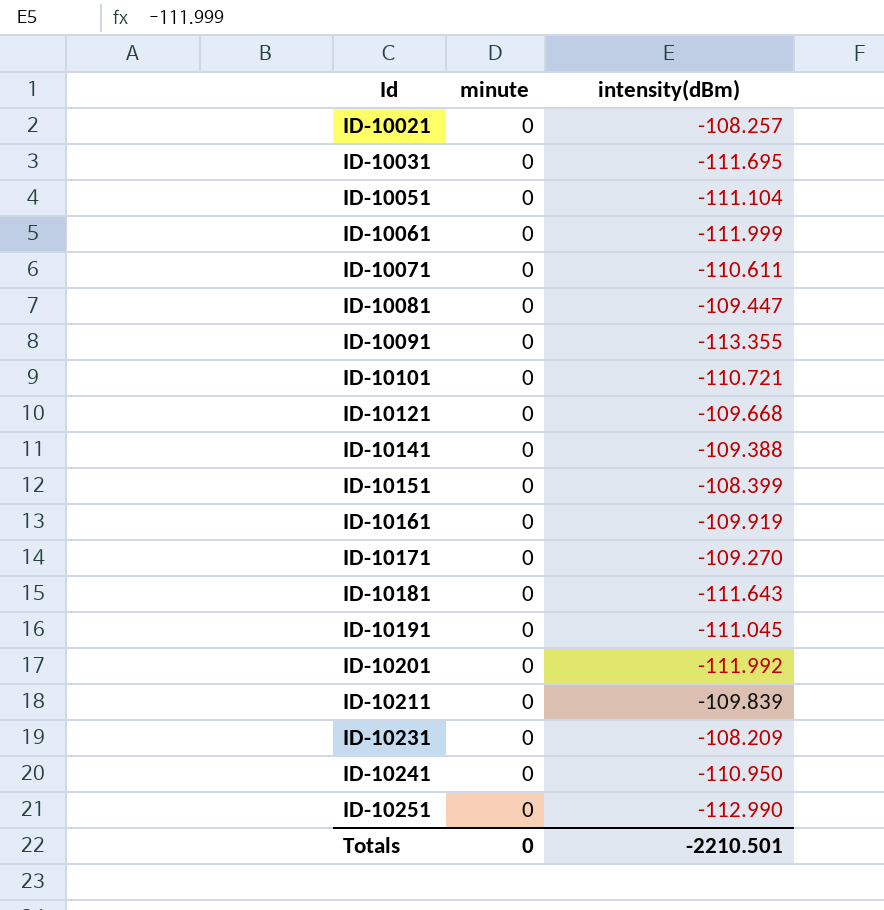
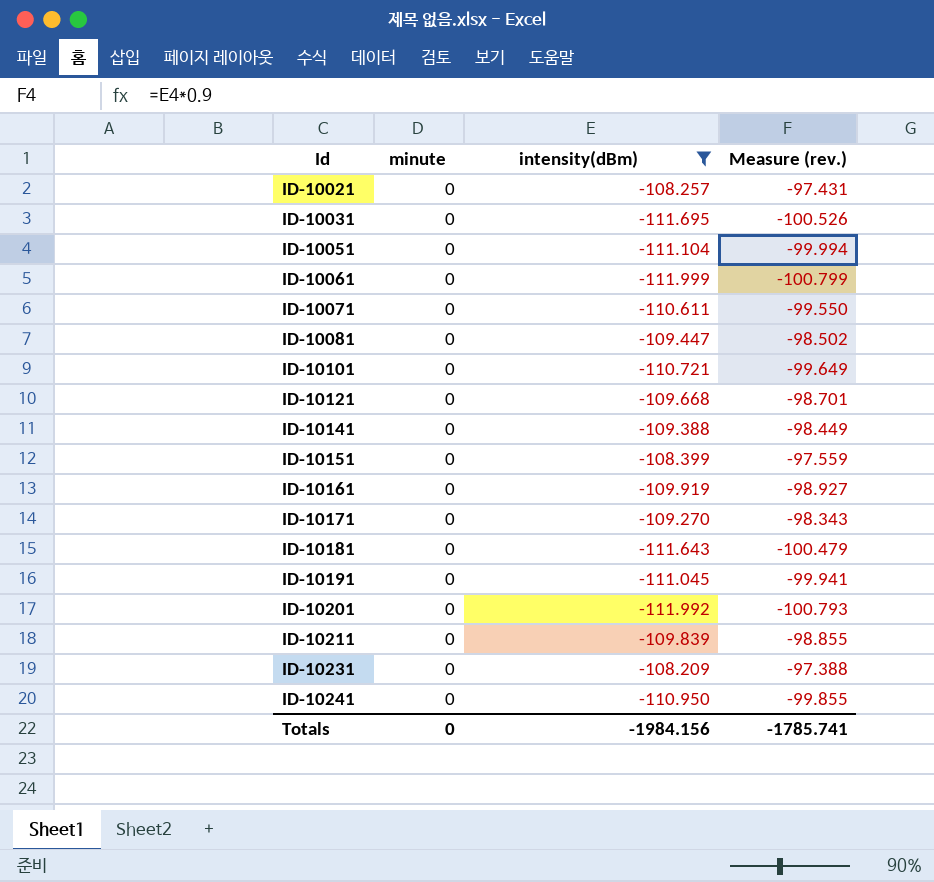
filter: none -> intensity(dBm) >= -111.999
column Measure (rev.) | formula: none -> [intensity(dBm)] * 0.9
Totals | intensity(dBm): -2210.501 -> -1984.156

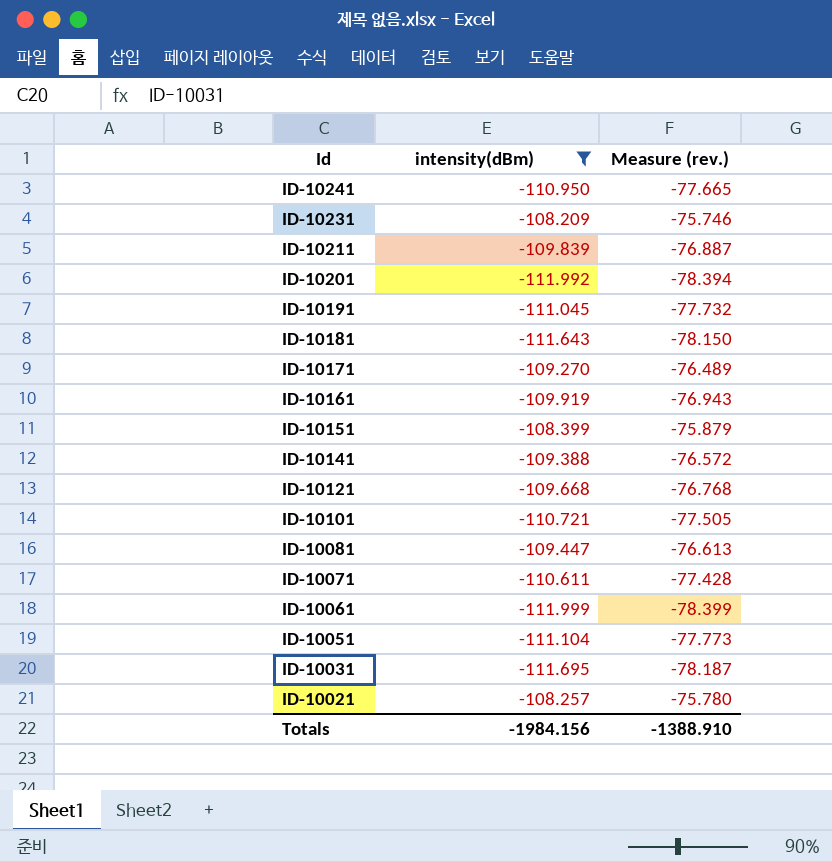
row order: Id ascending -> Id descending
column minute | position: 2 -> none
column Measure (rev.) | formula: [intensity(dBm)] * 0.9 -> [intensity(dBm)] * 0.7
Totals | Measure (rev.): -1785.741 -> -1388.910

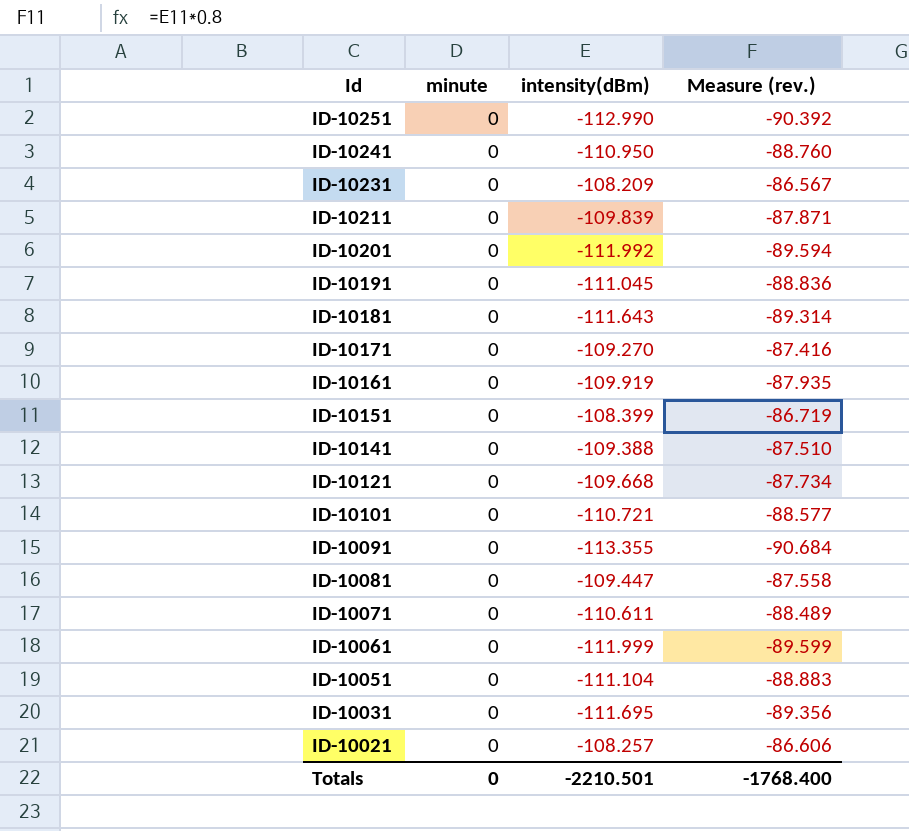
filter: intensity(dBm) >= -111.999 -> none
column minute | position: none -> 2
column Measure (rev.) | formula: [intensity(dBm)] * 0.7 -> [intensity(dBm)] * 0.8
Totals | intensity(dBm): -1984.156 -> -2210.501
Totals | Measure (rev.): -1388.910 -> -1768.400

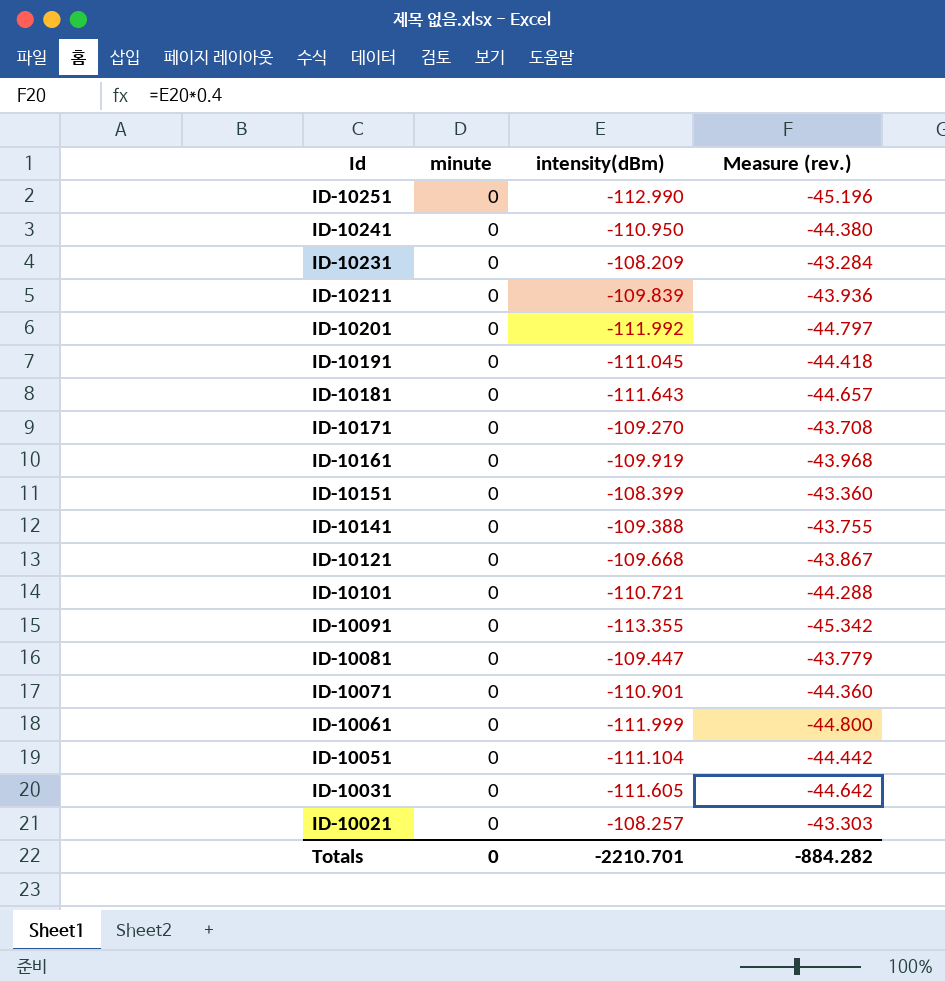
column Measure (rev.) | formula: [intensity(dBm)] * 0.8 -> [intensity(dBm)] * 0.4
ID-10071 | intensity(dBm): -110.611 -> -110.901
ID-10031 | intensity(dBm): -111.695 -> -111.605
Totals | intensity(dBm): -2210.501 -> -2210.701
Totals | Measure (rev.): -1768.400 -> -884.282

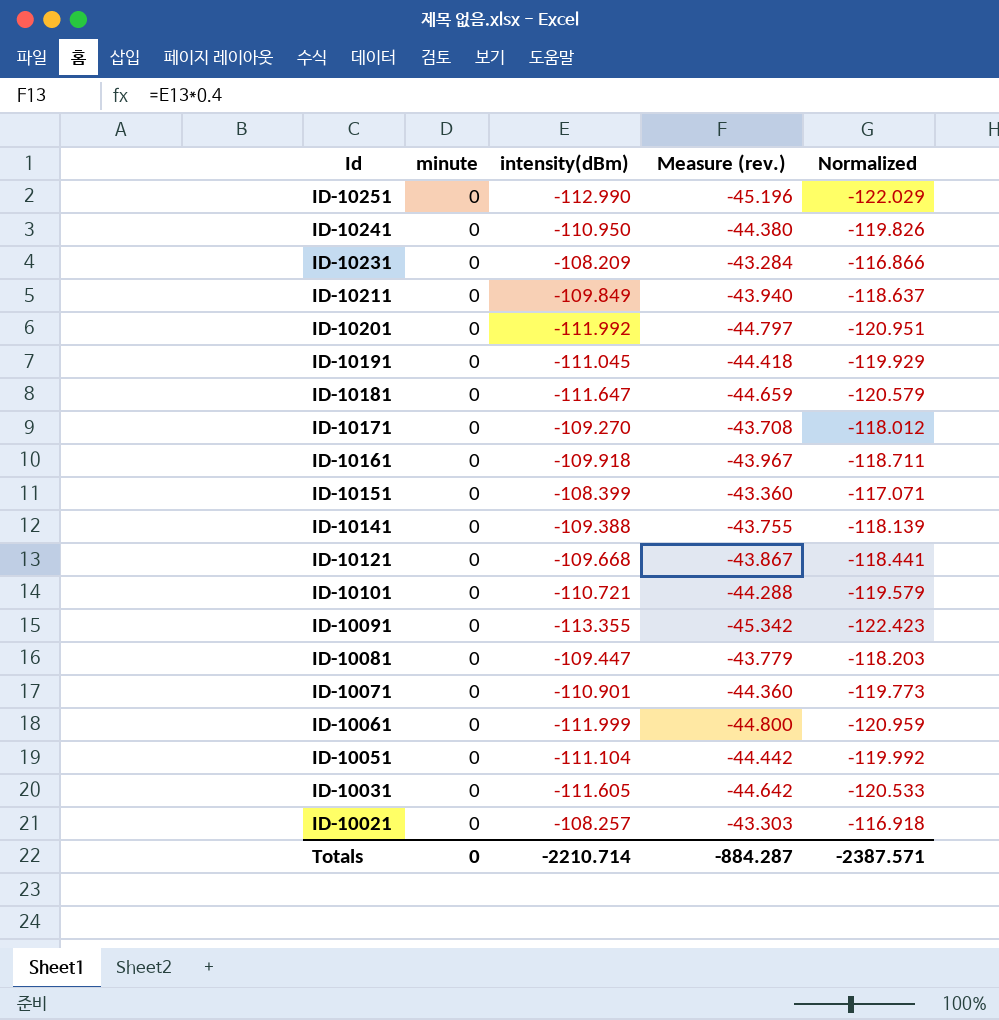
column Normalized | formula: none -> [intensity(dBm)] * 1.08
ID-10211 | intensity(dBm): -109.839 -> -109.849
ID-10211 | Measure (rev.): -43.936 -> -43.940
ID-10181 | intensity(dBm): -111.643 -> -111.647
ID-10181 | Measure (rev.): -44.657 -> -44.659
ID-10161 | intensity(dBm): -109.919 -> -109.918
ID-10161 | Measure (rev.): -43.968 -> -43.967
Totals | intensity(dBm): -2210.701 -> -2210.714
Totals | Measure (rev.): -884.282 -> -884.287

